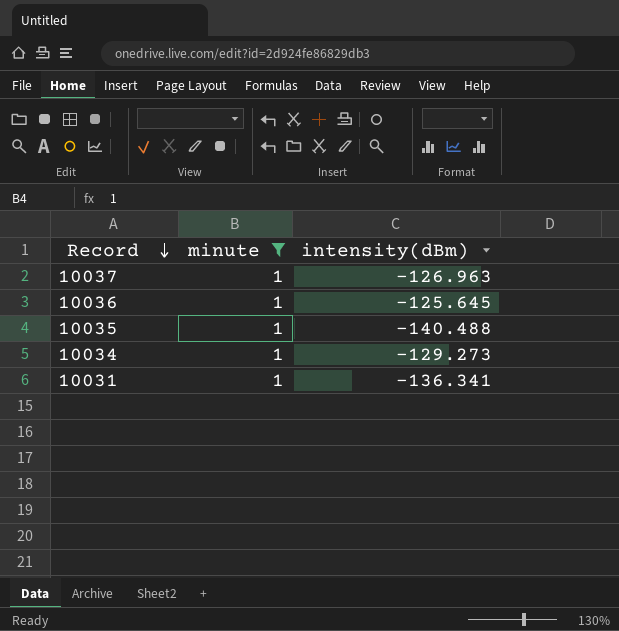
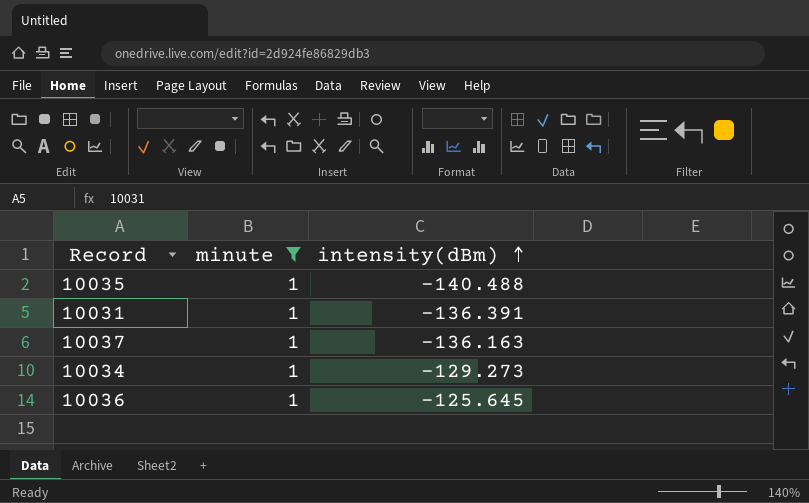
row order: Record descending -> intensity(dBm) ascending
10031 | intensity(dBm): -136.341 -> -136.391
10037 | intensity(dBm): -126.963 -> -136.163

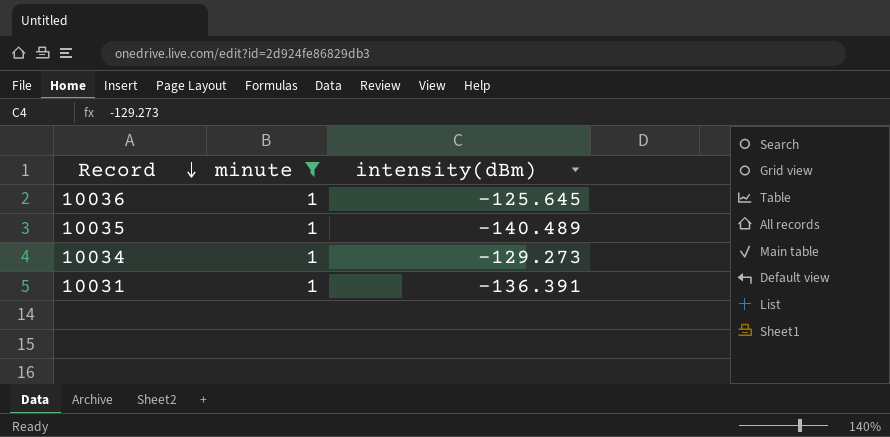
row order: intensity(dBm) ascending -> Record descending
row 10037: 1 | -136.163 -> none
10035 | intensity(dBm): -140.488 -> -140.489

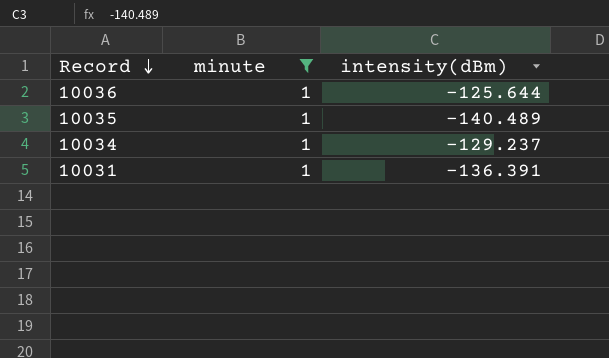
10036 | intensity(dBm): -125.645 -> -125.644
10034 | intensity(dBm): -129.273 -> -129.237

